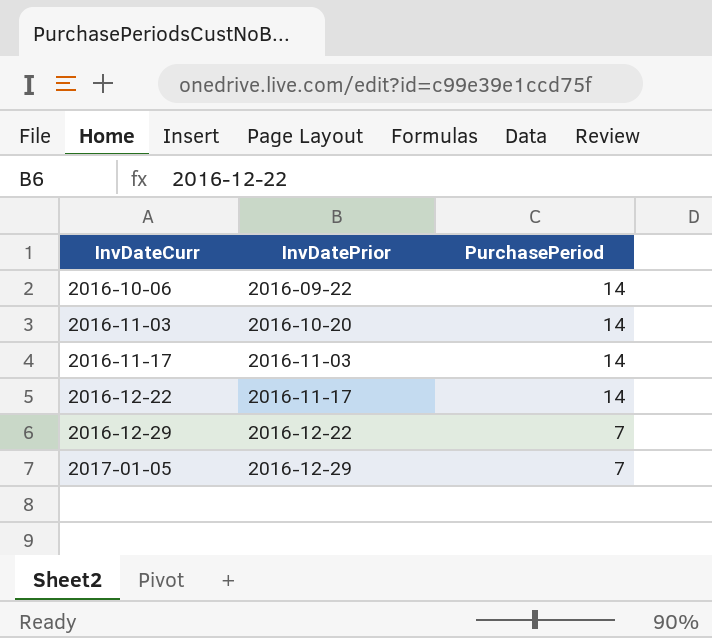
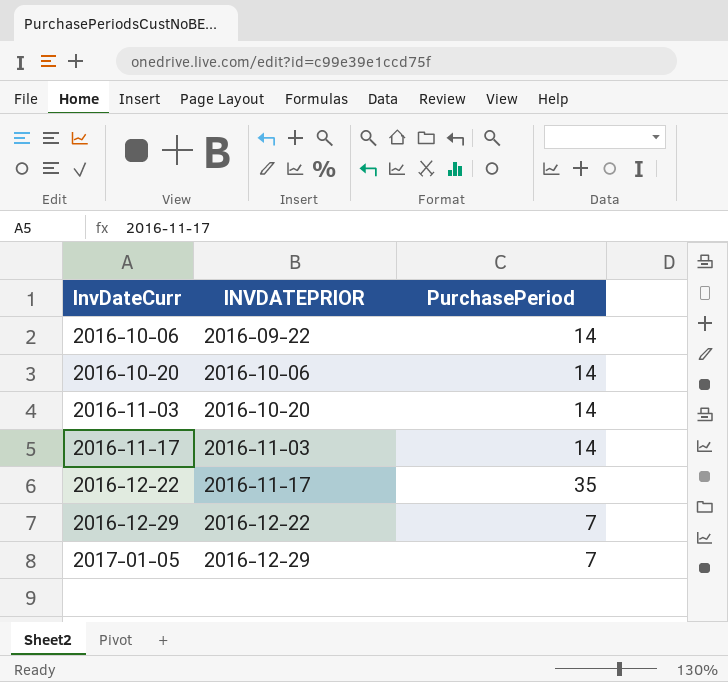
column name: InvDatePrior -> INVDATEPRIOR
row 2016-10-20: none -> 2016-10-06 | 14
2016-12-22 | PurchasePeriod: 14 -> 35

